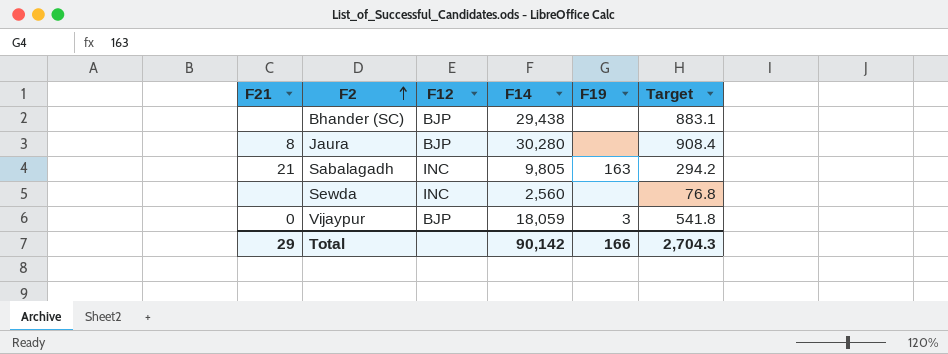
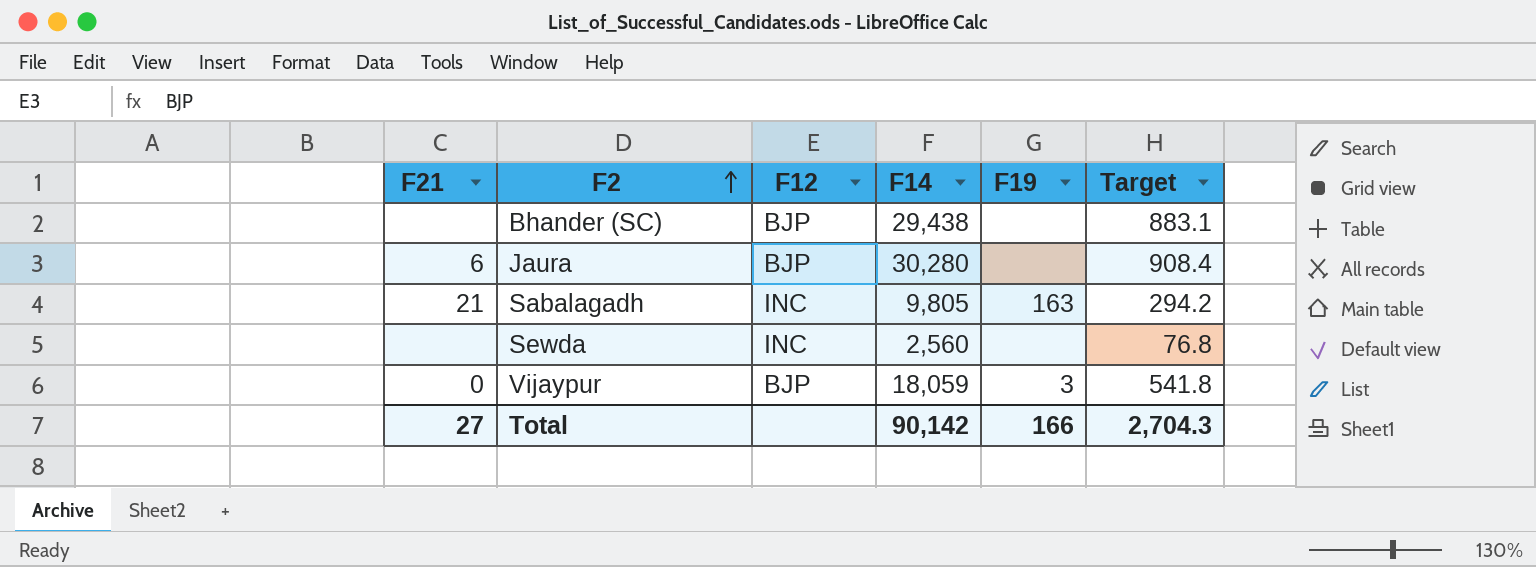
Jaura | F21: 8 -> 6
Total | F21: 29 -> 27

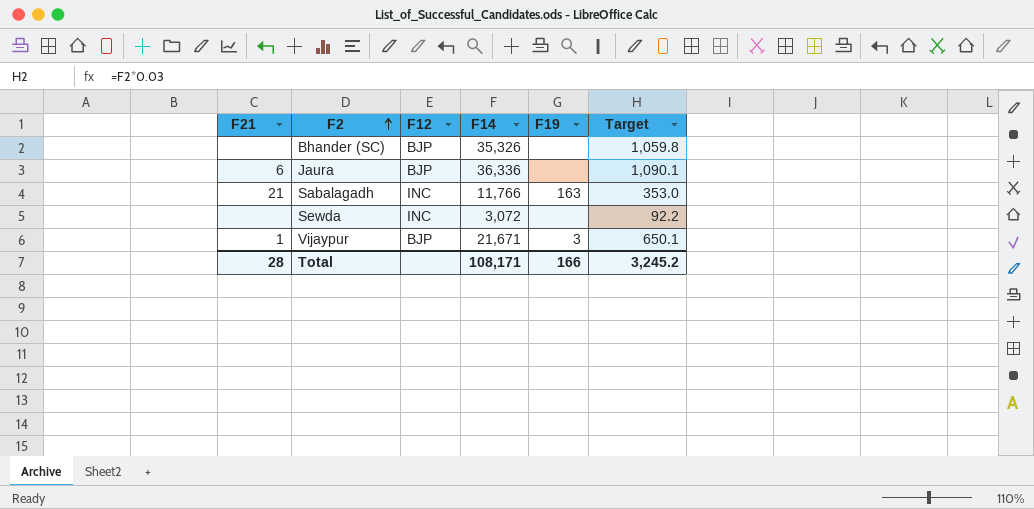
Bhander (SC) | F14: 29,438 -> 35,326
Bhander (SC) | Target: 883.1 -> 1,059.8
Jaura | F14: 30,280 -> 36,336
Jaura | Target: 908.4 -> 1,090.1
Sabalagadh | F14: 9,805 -> 11,766
Sabalagadh | Target: 294.2 -> 353.0
Sewda | F14: 2,560 -> 3,072
Sewda | Target: 76.8 -> 92.2
Vijaypur | F21: 0 -> 1
Vijaypur | F14: 18,059 -> 21,671
Vijaypur | Target: 541.8 -> 650.1
Total | F21: 27 -> 28
Total | F14: 90,142 -> 108,171
Total | Target: 2,704.3 -> 3,245.2

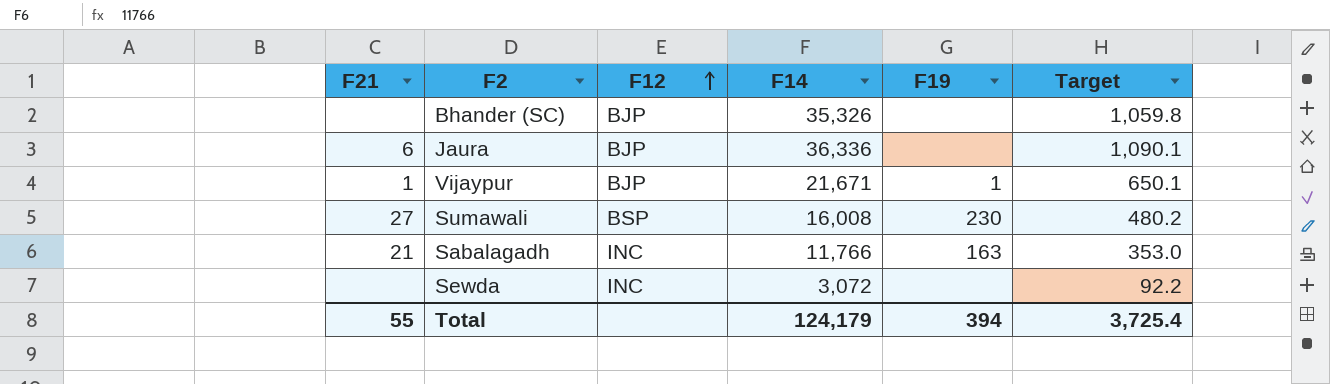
row order: F2 ascending -> F12 ascending
Vijaypur | F19: 3 -> 1
row Sumawali: none -> 27 | BSP | 16,008 | 230 | 480.2
Total | F21: 28 -> 55
Total | F14: 108,171 -> 124,179
Total | F19: 166 -> 394
Total | Target: 3,245.2 -> 3,725.4

